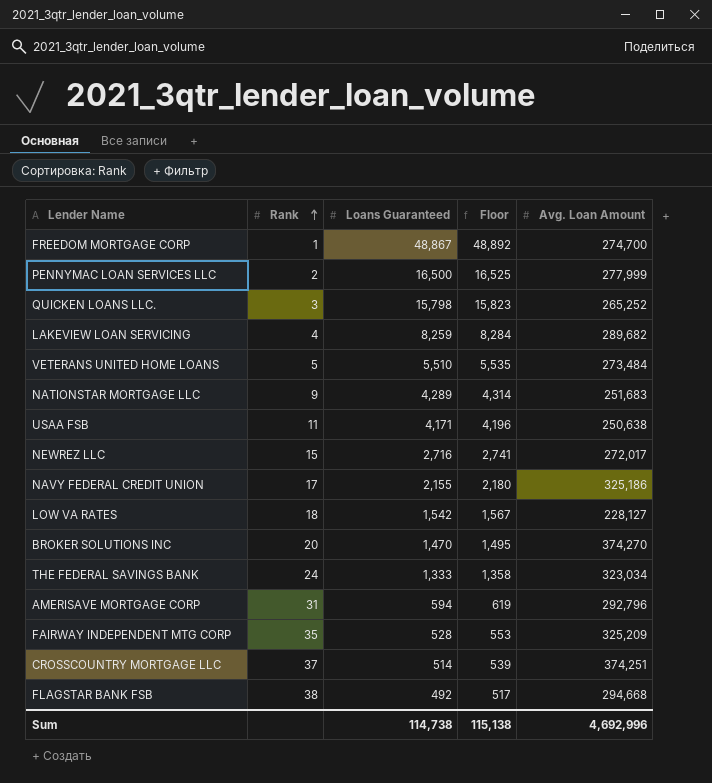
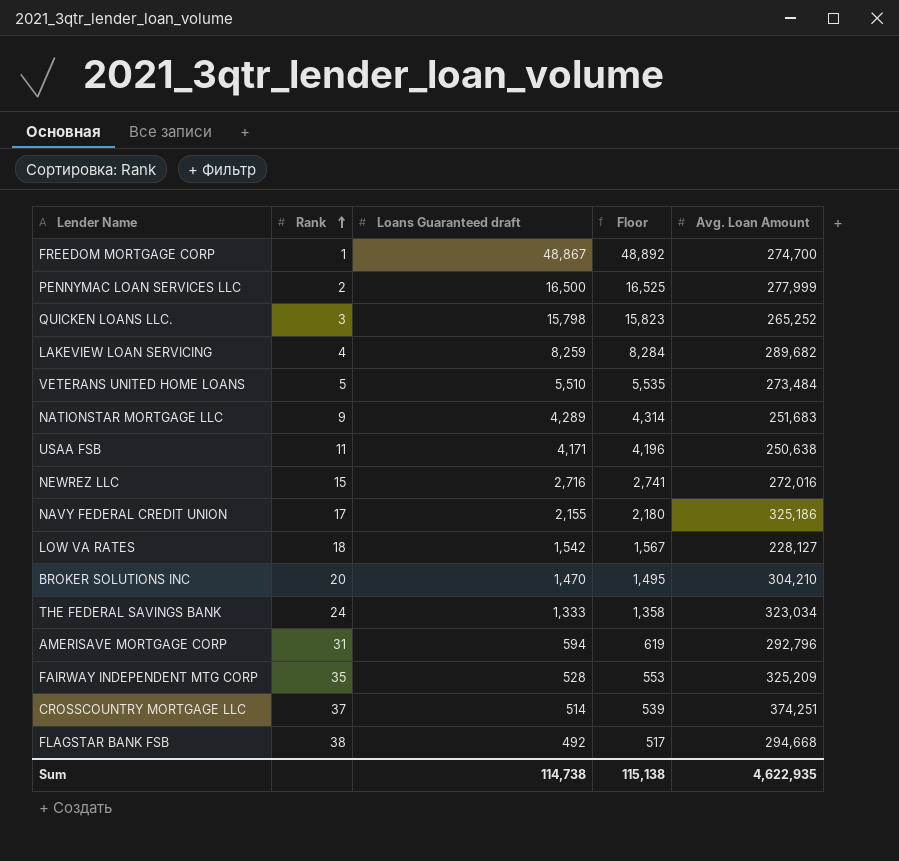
column name: Loans Guaranteed -> Loans Guaranteed draft
NEWREZ LLC | Avg. Loan Amount: 272,017 -> 272,016
BROKER SOLUTIONS INC | Avg. Loan Amount: 374,270 -> 304,210
Sum | Avg. Loan Amount: 4,692,996 -> 4,622,935

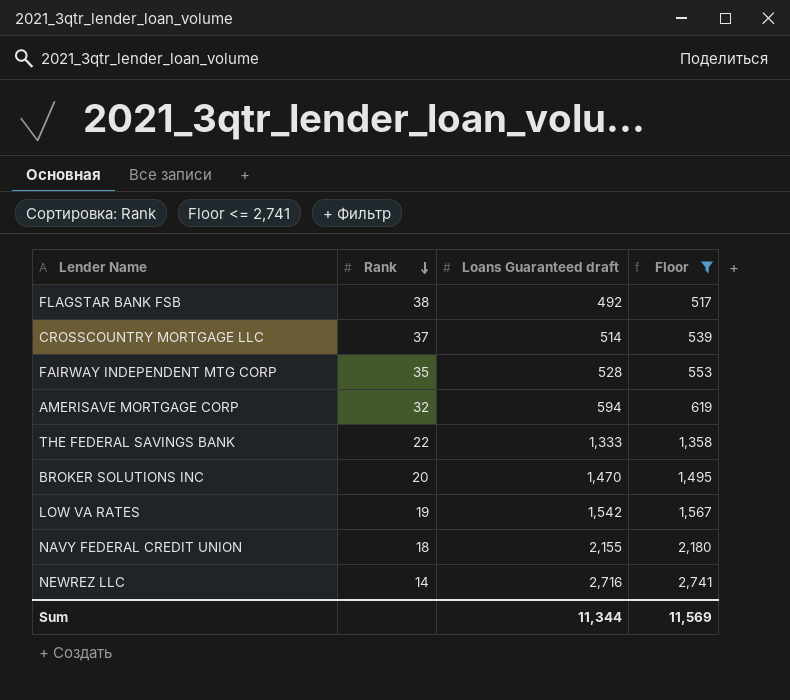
filter: none -> Floor <= 2,741
row order: Rank ascending -> Rank descending
column Avg. Loan Amount | position: 5 -> none
AMERISAVE MORTGAGE CORP | Rank: 31 -> 32
THE FEDERAL SAVINGS BANK | Rank: 24 -> 22
LOW VA RATES | Rank: 18 -> 19
NAVY FEDERAL CREDIT UNION | Rank: 17 -> 18
NEWREZ LLC | Rank: 15 -> 14
Sum | Loans Guaranteed draft: 114,738 -> 11,344
Sum | Floor: 115,138 -> 11,569

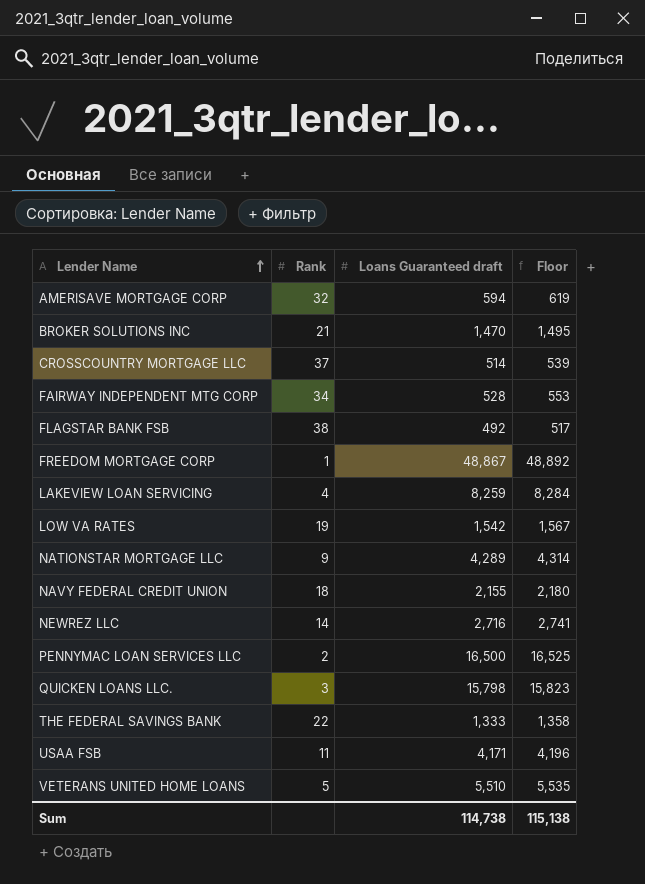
filter: Floor <= 2,741 -> none
row order: Rank descending -> Lender Name ascending
BROKER SOLUTIONS INC | Rank: 20 -> 21
FAIRWAY INDEPENDENT MTG CORP | Rank: 35 -> 34
Sum | Loans Guaranteed draft: 11,344 -> 114,738
Sum | Floor: 11,569 -> 115,138

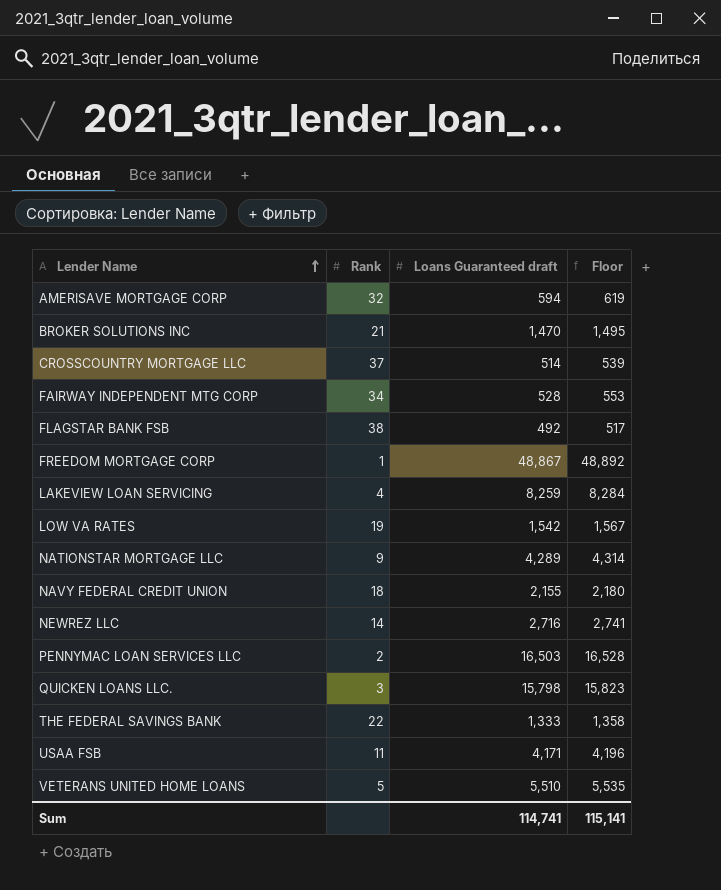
PENNYMAC LOAN SERVICES LLC | Loans Guaranteed draft: 16,500 -> 16,503
PENNYMAC LOAN SERVICES LLC | Floor: 16,525 -> 16,528
Sum | Loans Guaranteed draft: 114,738 -> 114,741
Sum | Floor: 115,138 -> 115,141

